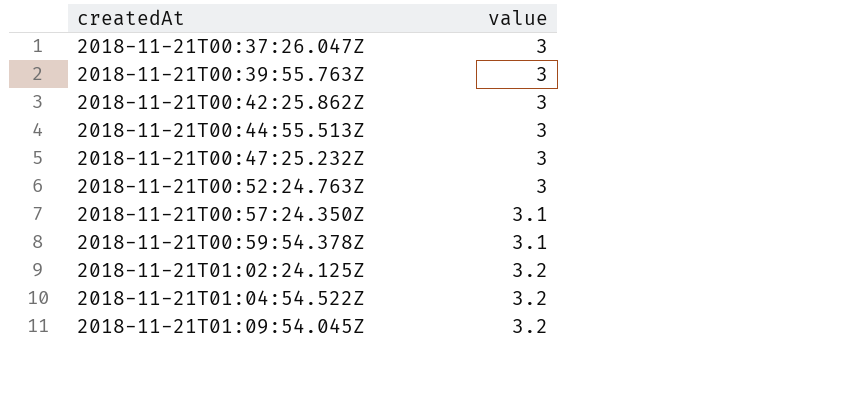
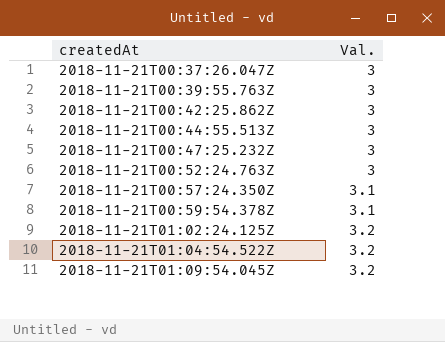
column name: value -> Val.

